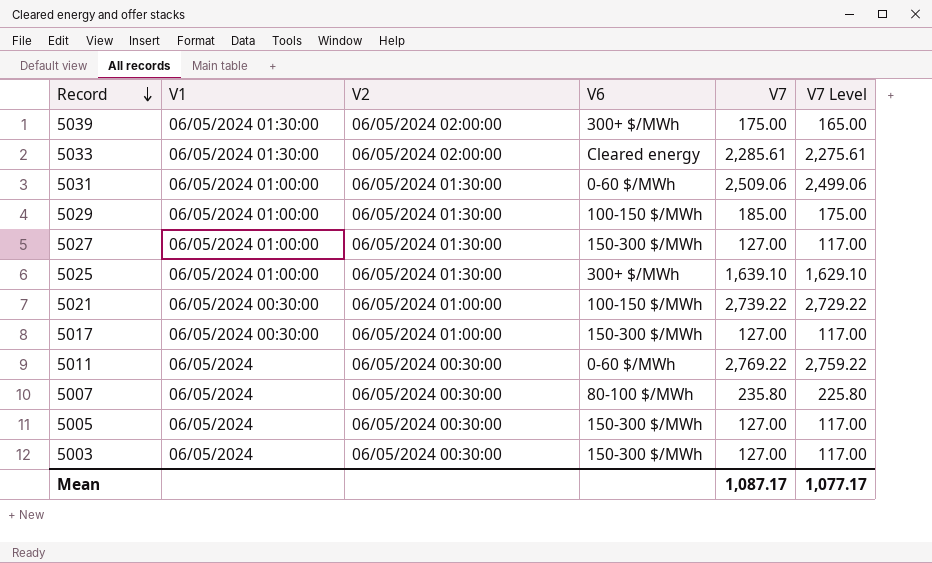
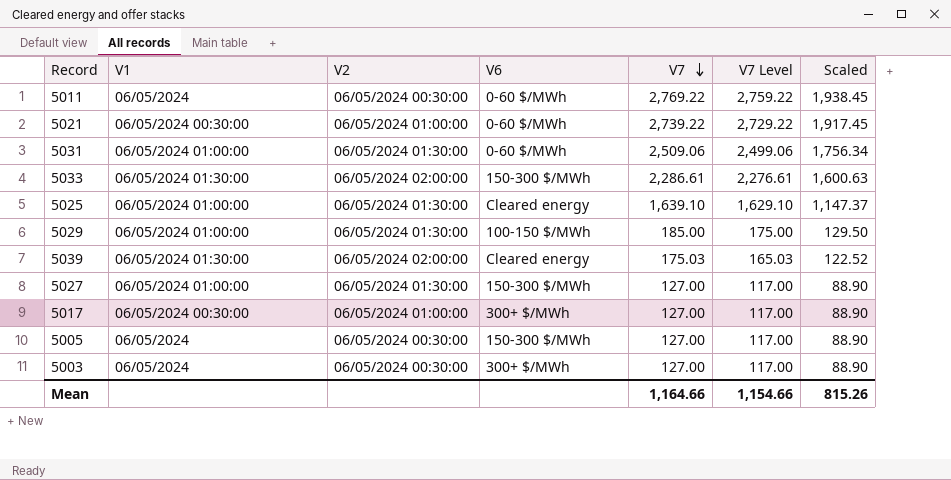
row order: Record descending -> V7 descending
column Scaled | formula: none -> [V7] * 0.7
row 5007: 06/05/2024 | 06/05/2024 00:30:00 | 80-100 $/MWh | 235.80 | 225.80 -> none
5021 | V6: 100-150 $/MWh -> 0-60 $/MWh
5033 | V6: Cleared energy -> 150-300 $/MWh
5033 | V7: 2,285.61 -> 2,286.61
5033 | V7 Level: 2,275.61 -> 2,276.61
5025 | V6: 300+ $/MWh -> Cleared energy
5039 | V6: 300+ $/MWh -> Cleared energy
5039 | V7: 175.00 -> 175.03
5039 | V7 Level: 165.00 -> 165.03
5017 | V6: 150-300 $/MWh -> 300+ $/MWh
5003 | V6: 150-300 $/MWh -> 300+ $/MWh
Mean | V7: 1,087.17 -> 1,164.66
Mean | V7 Level: 1,077.17 -> 1,154.66

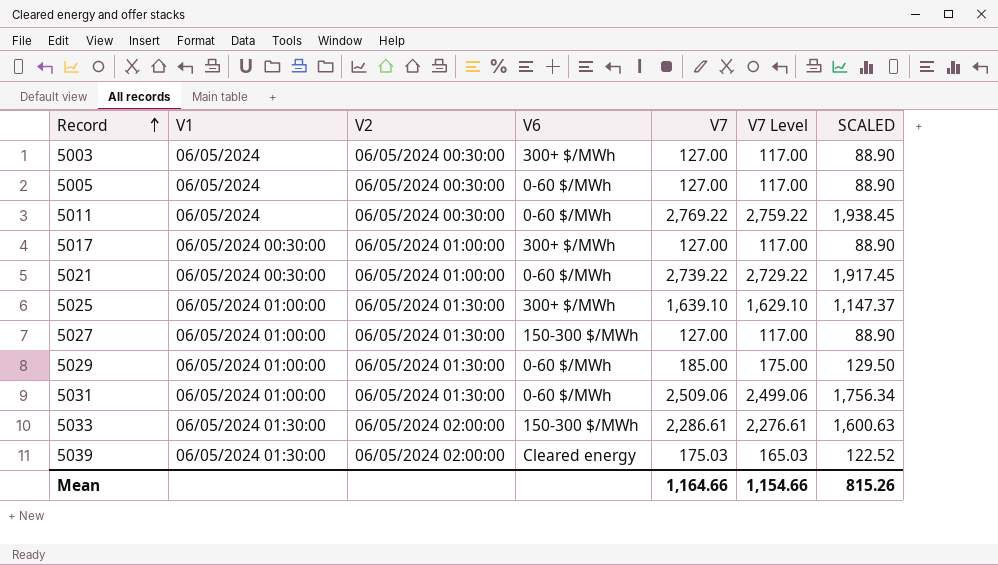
row order: V7 descending -> Record ascending
column name: Scaled -> SCALED
5005 | V6: 150-300 $/MWh -> 0-60 $/MWh
5025 | V6: Cleared energy -> 300+ $/MWh
5029 | V6: 100-150 $/MWh -> 0-60 $/MWh

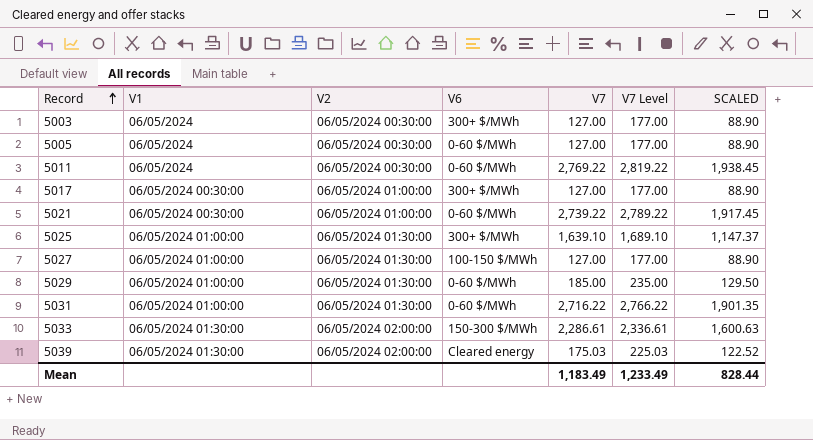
column V7 Level | formula: [V7] - 10 -> [V7] + 50
5027 | V6: 150-300 $/MWh -> 100-150 $/MWh
5031 | V7: 2,509.06 -> 2,716.22
5031 | SCALED: 1,756.34 -> 1,901.35
Mean | V7: 1,164.66 -> 1,183.49
Mean | V7 Level: 1,154.66 -> 1,233.49
Mean | SCALED: 815.26 -> 828.44

